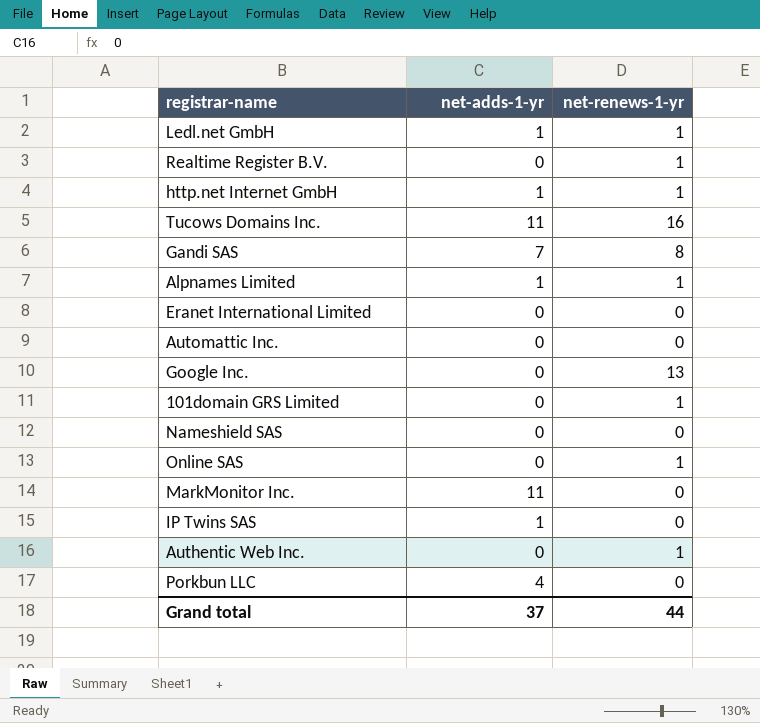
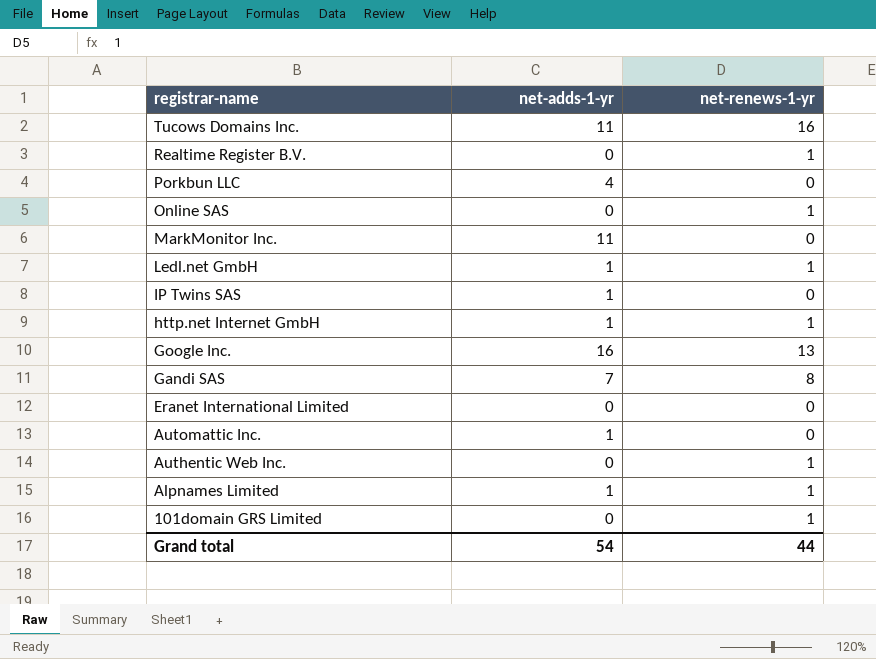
row order: none -> registrar-name descending
row Nameshield SAS: 0 | 0 -> none
Google Inc. | net-adds-1-yr: 0 -> 16
Automattic Inc. | net-adds-1-yr: 0 -> 1
Grand total | net-adds-1-yr: 37 -> 54

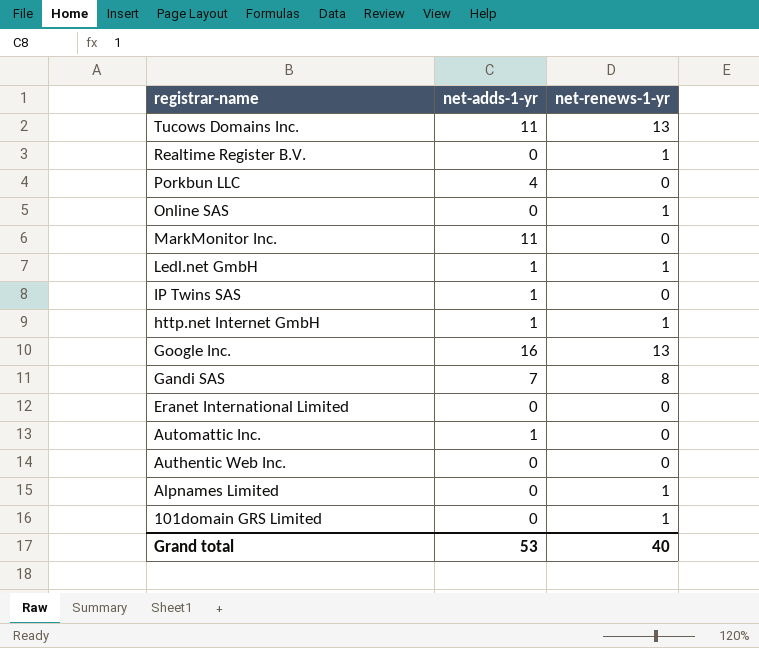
Tucows Domains Inc. | net-renews-1-yr: 16 -> 13
Authentic Web Inc. | net-renews-1-yr: 1 -> 0
Alpnames Limited | net-adds-1-yr: 1 -> 0
Grand total | net-adds-1-yr: 54 -> 53
Grand total | net-renews-1-yr: 44 -> 40

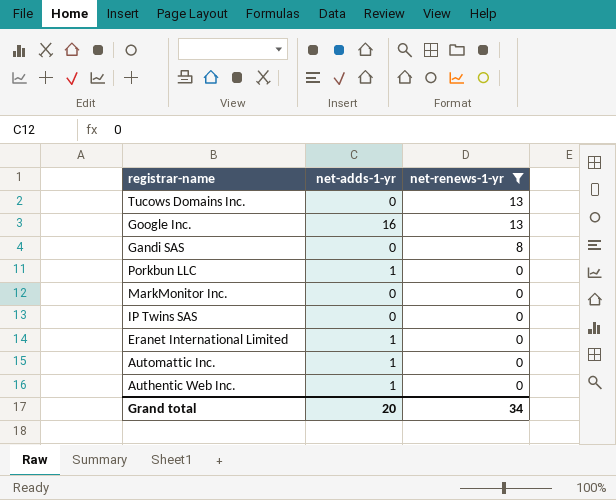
filter: none -> net-renews-1-yr != 1
row order: registrar-name descending -> net-renews-1-yr descending
Tucows Domains Inc. | net-adds-1-yr: 11 -> 0
Gandi SAS | net-adds-1-yr: 7 -> 0
Porkbun LLC | net-adds-1-yr: 4 -> 1
MarkMonitor Inc. | net-adds-1-yr: 11 -> 0
IP Twins SAS | net-adds-1-yr: 1 -> 0
Eranet International Limited | net-adds-1-yr: 0 -> 1
Authentic Web Inc. | net-adds-1-yr: 0 -> 1
Grand total | net-adds-1-yr: 53 -> 20
Grand total | net-renews-1-yr: 40 -> 34

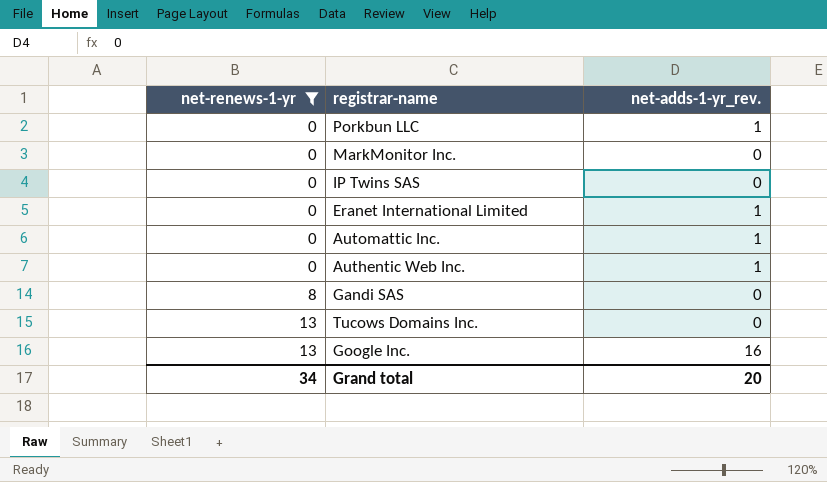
row order: net-renews-1-yr descending -> net-renews-1-yr ascending
column net-renews-1-yr | position: 3 -> 1
column name: net-adds-1-yr -> net-adds-1-yr_rev.

